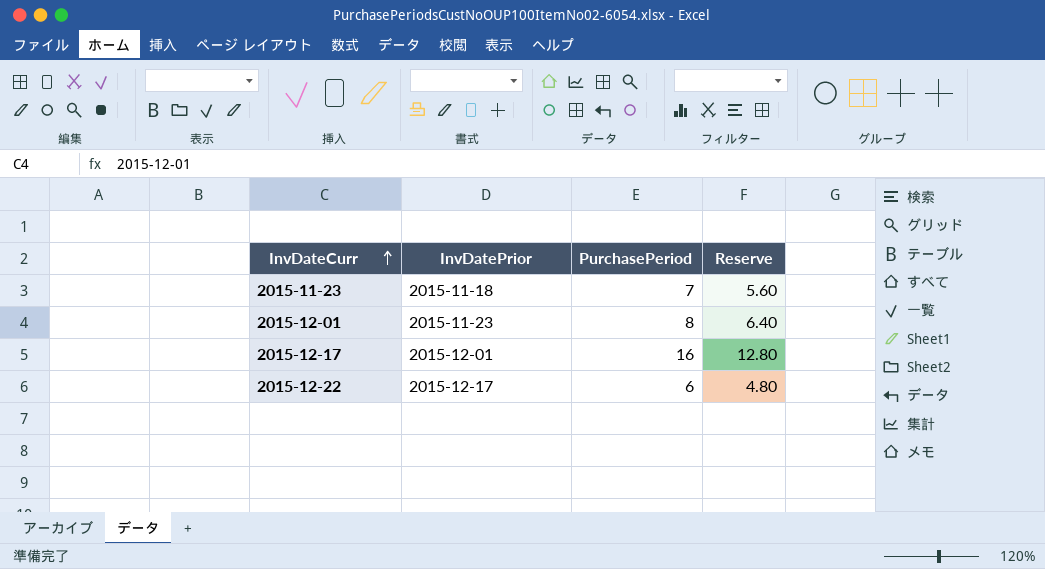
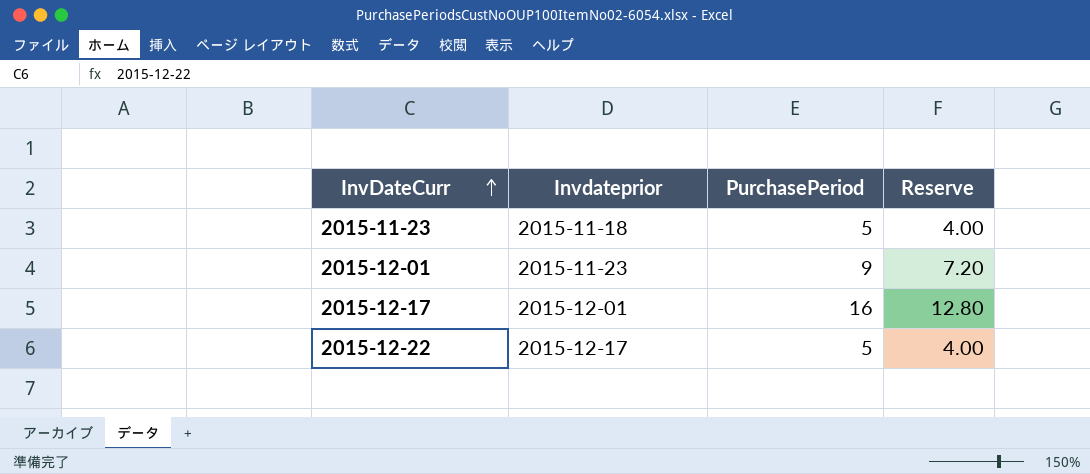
column name: InvDatePrior -> Invdateprior
2015-11-23 | PurchasePeriod: 7 -> 5
2015-11-23 | Reserve: 5.60 -> 4.00
2015-12-01 | PurchasePeriod: 8 -> 9
2015-12-01 | Reserve: 6.40 -> 7.20
2015-12-22 | PurchasePeriod: 6 -> 5
2015-12-22 | Reserve: 4.80 -> 4.00

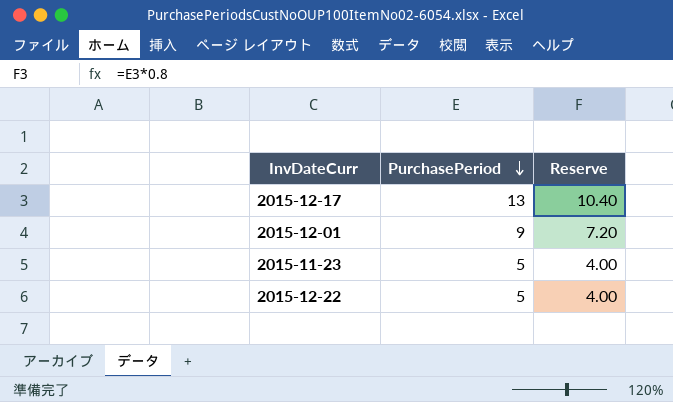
row order: InvDateCurr ascending -> PurchasePeriod descending
column Invdateprior | position: 2 -> none
2015-12-17 | PurchasePeriod: 16 -> 13
2015-12-17 | Reserve: 12.80 -> 10.40

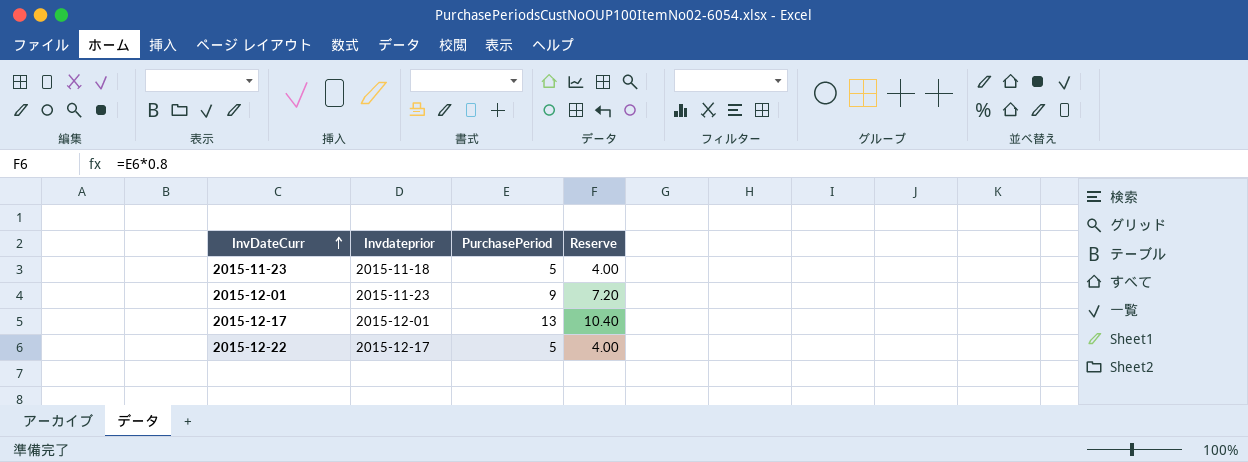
row order: PurchasePeriod descending -> InvDateCurr ascending
column Invdateprior | position: none -> 2

